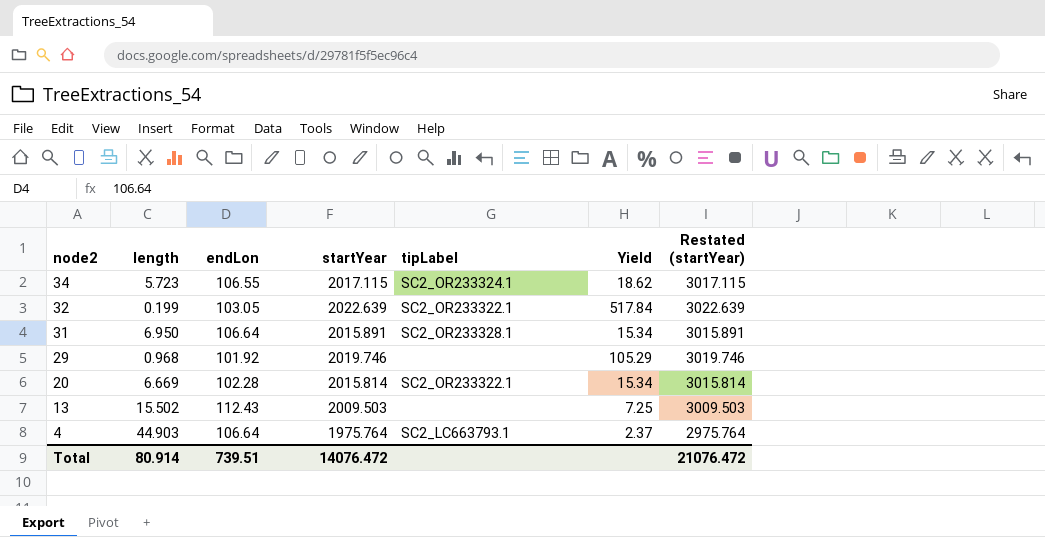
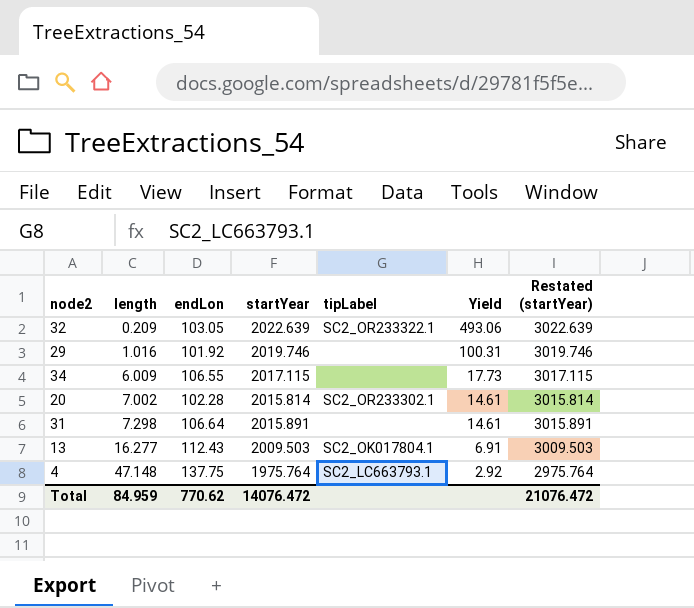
row order: node2 descending -> length ascending
32 | length: 0.199 -> 0.209
32 | Yield: 517.84 -> 493.06
29 | length: 0.968 -> 1.016
29 | Yield: 105.29 -> 100.31
34 | length: 5.723 -> 6.009
34 | tipLabel: SC2_OR233324.1 -> none
34 | Yield: 18.62 -> 17.73
20 | length: 6.669 -> 7.002
20 | tipLabel: SC2_OR233322.1 -> SC2_OR233302.1
20 | Yield: 15.34 -> 14.61
31 | length: 6.950 -> 7.298
31 | tipLabel: SC2_OR233328.1 -> none
31 | Yield: 15.34 -> 14.61
13 | length: 15.502 -> 16.277
13 | tipLabel: none -> SC2_OK017804.1
13 | Yield: 7.25 -> 6.91
4 | length: 44.903 -> 47.148
4 | endLon: 106.64 -> 137.75
4 | Yield: 2.37 -> 2.92
Total | length: 80.914 -> 84.959
Total | endLon: 739.51 -> 770.62

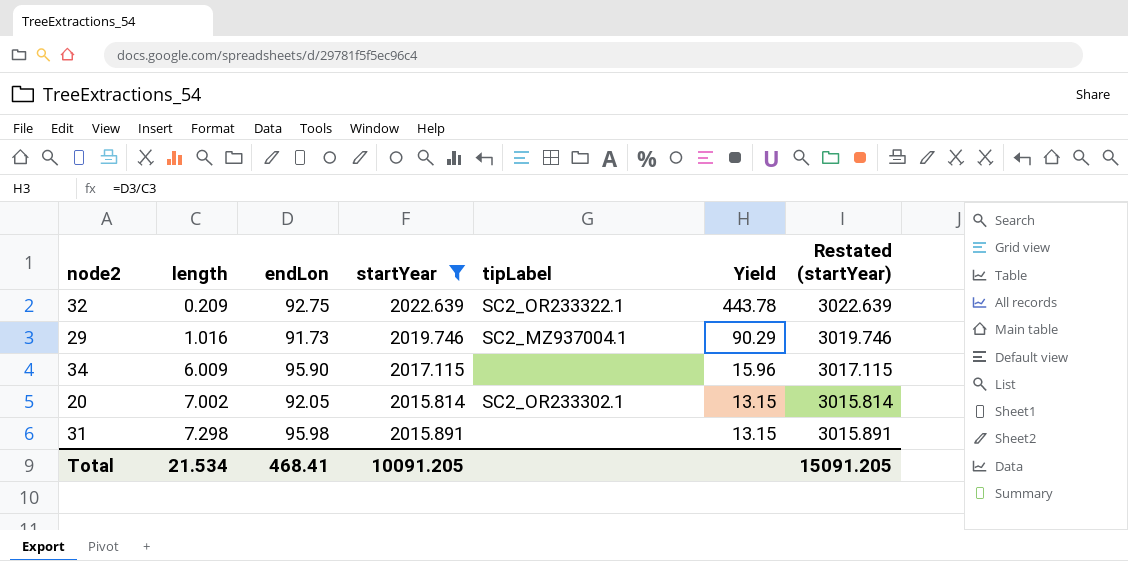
filter: none -> startYear >= 2015.814
32 | endLon: 103.05 -> 92.75
32 | Yield: 493.06 -> 443.78
29 | endLon: 101.92 -> 91.73
29 | tipLabel: none -> SC2_MZ937004.1
29 | Yield: 100.31 -> 90.29
34 | endLon: 106.55 -> 95.90
34 | Yield: 17.73 -> 15.96
20 | endLon: 102.28 -> 92.05
20 | Yield: 14.61 -> 13.15
31 | endLon: 106.64 -> 95.98
31 | Yield: 14.61 -> 13.15
Total | length: 84.959 -> 21.534
Total | endLon: 770.62 -> 468.41
Total | startYear: 14076.472 -> 10091.205
Total | Restated (startYear): 21076.472 -> 15091.205

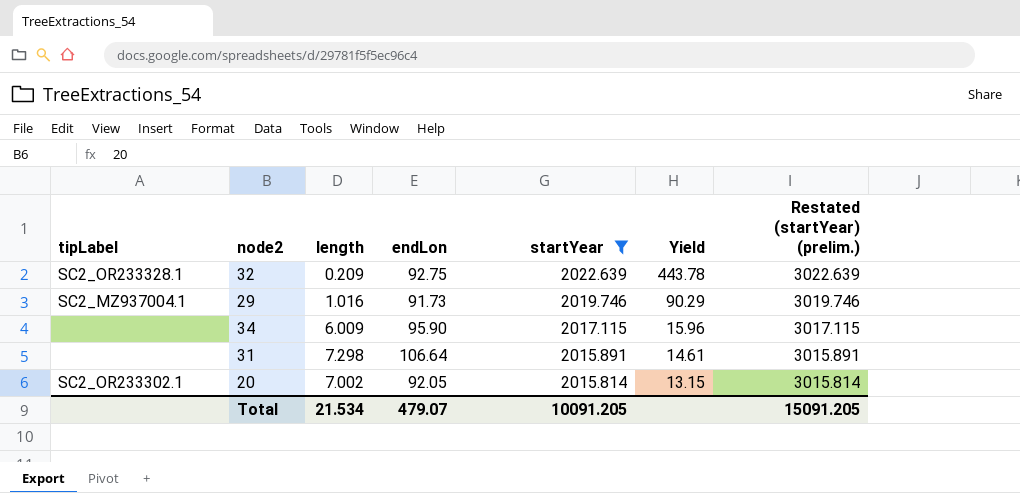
row order: length ascending -> startYear descending
column tipLabel | position: 5 -> 1
column name: Restated (startYear) -> Restated (startYear) (prelim.)
32 | tipLabel: SC2_OR233322.1 -> SC2_OR233328.1
31 | endLon: 95.98 -> 106.64
31 | Yield: 13.15 -> 14.61
Total | endLon: 468.41 -> 479.07

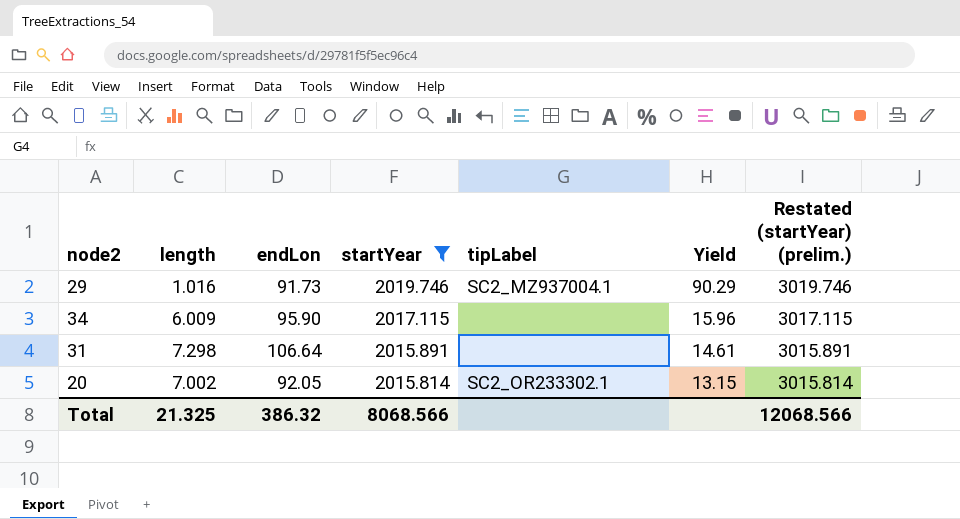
column tipLabel | position: 1 -> 5
row 32: SC2_OR233328.1 | 0.209 | 92.75 | 2022.639 | 443.78 | 3022.639 -> none
Total | length: 21.534 -> 21.325
Total | endLon: 479.07 -> 386.32
Total | startYear: 10091.205 -> 8068.566
Total | Restated (startYear) (prelim.): 15091.205 -> 12068.566

